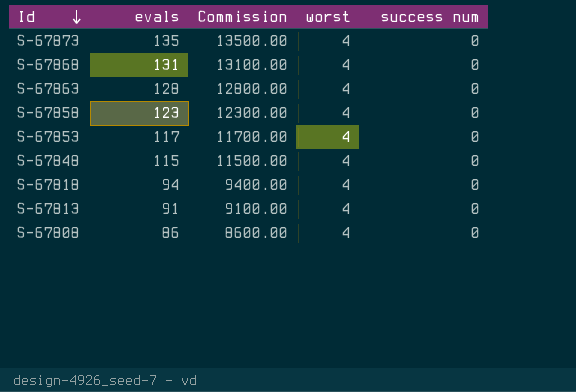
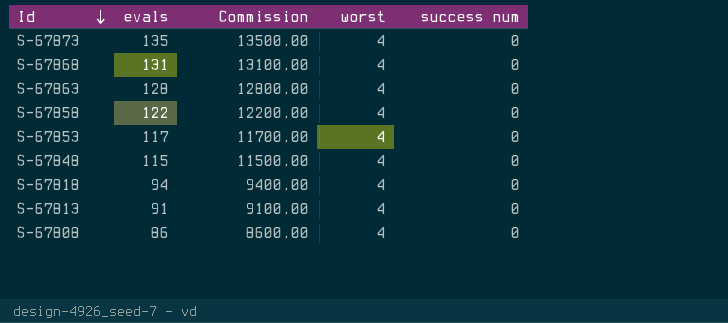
S-67858 | evals: 123 -> 122
S-67858 | Commission: 12300.00 -> 12200.00

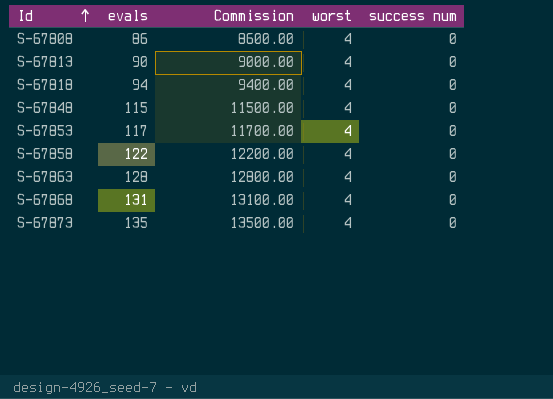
row order: Id descending -> Id ascending
S-67813 | evals: 91 -> 90
S-67813 | Commission: 9100.00 -> 9000.00

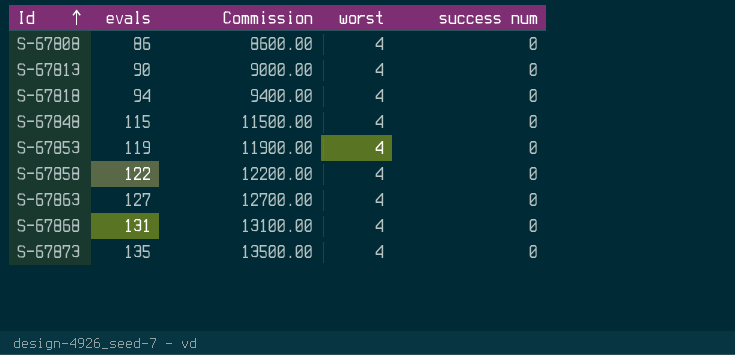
S-67853 | evals: 117 -> 119
S-67853 | Commission: 11700.00 -> 11900.00
S-67863 | evals: 128 -> 127
S-67863 | Commission: 12800.00 -> 12700.00

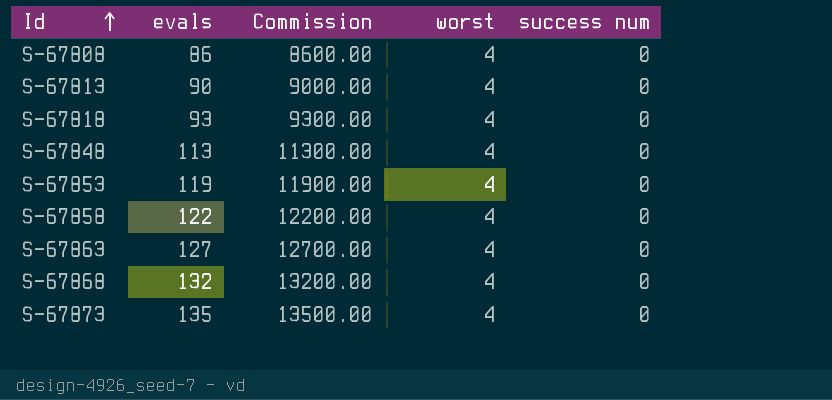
S-67818 | evals: 94 -> 93
S-67818 | Commission: 9400.00 -> 9300.00
S-67848 | evals: 115 -> 113
S-67848 | Commission: 11500.00 -> 11300.00
S-67868 | evals: 131 -> 132
S-67868 | Commission: 13100.00 -> 13200.00

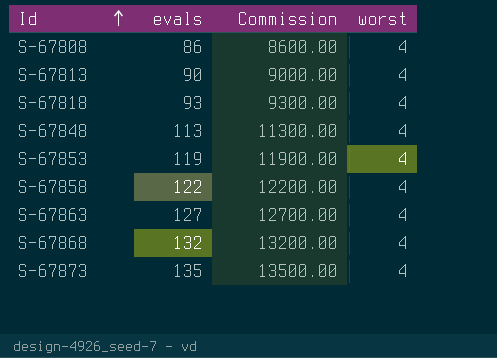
column success num | position: 5 -> none

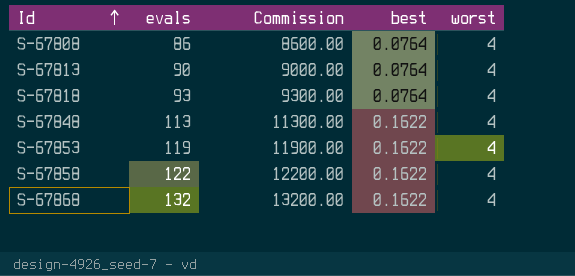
column best | position: none -> 4
row S-67863: 127 | 12700.00 | 4 -> none
row S-67873: 135 | 13500.00 | 4 -> none

